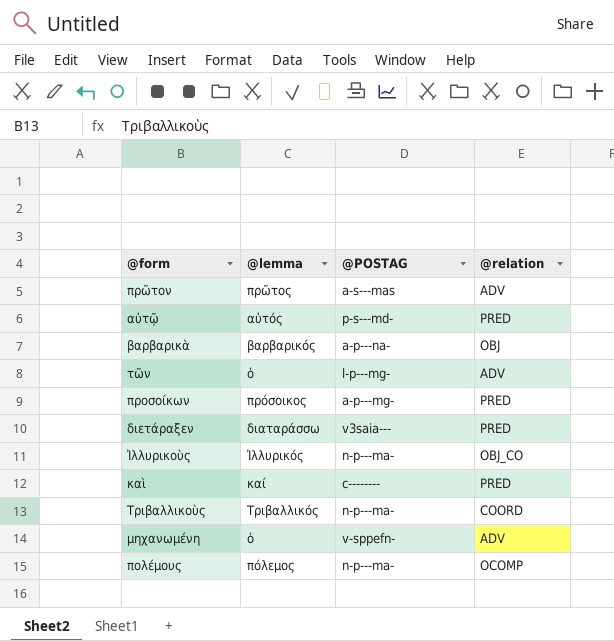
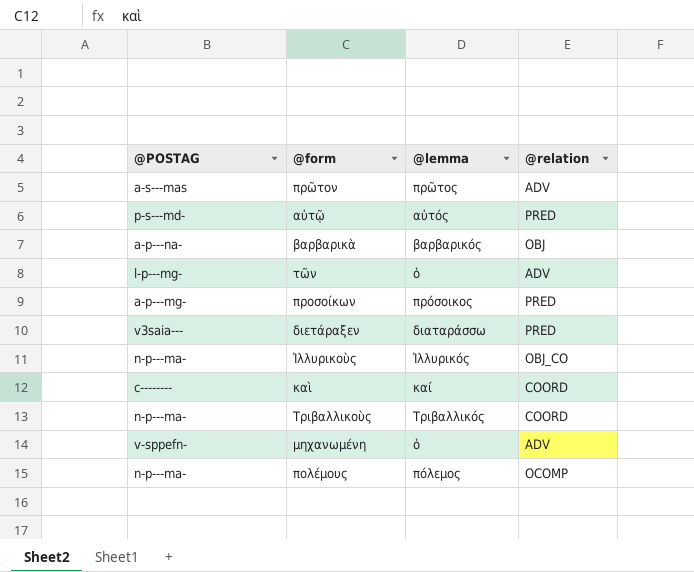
column @POSTAG | position: 3 -> 1
καὶ | @relation: PRED -> COORD

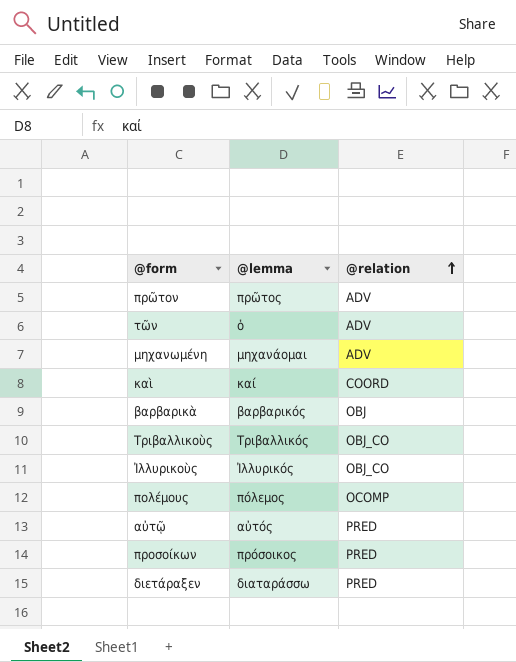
row order: none -> @relation ascending
column @POSTAG | position: 1 -> none
μηχανωμένη | @lemma: ὁ -> μηχανάομαι
Τριβαλλικοὺς | @relation: COORD -> OBJ_CO

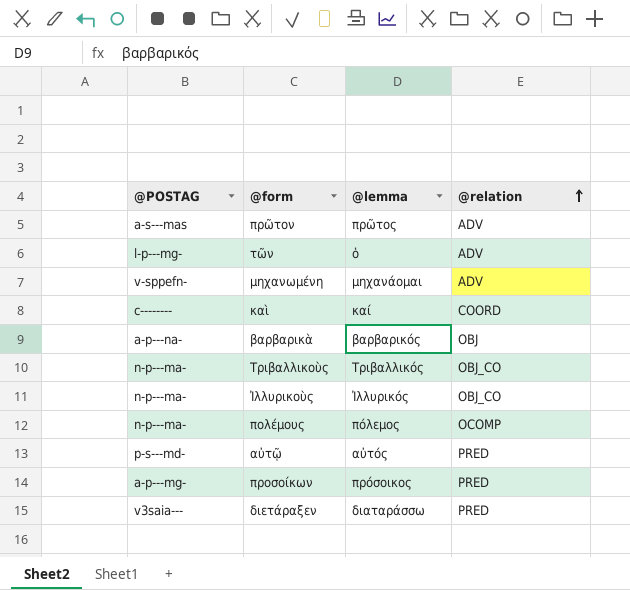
column @POSTAG | position: none -> 1

